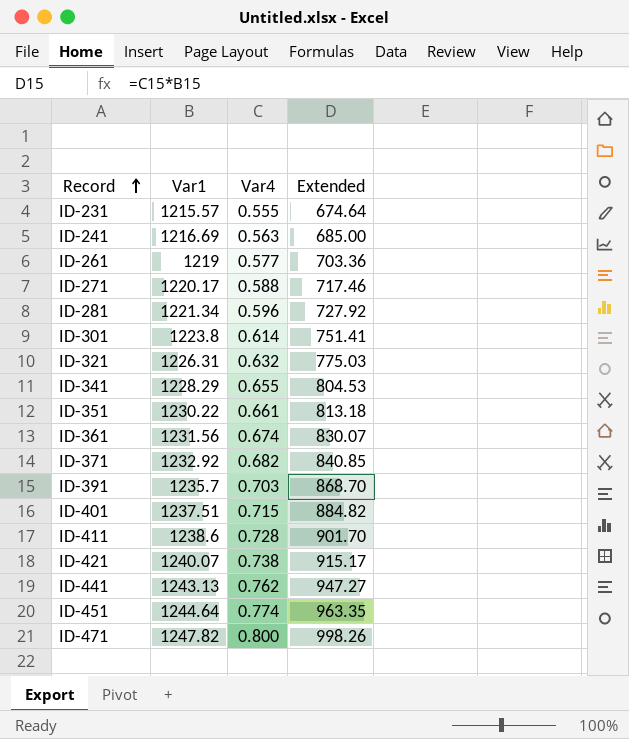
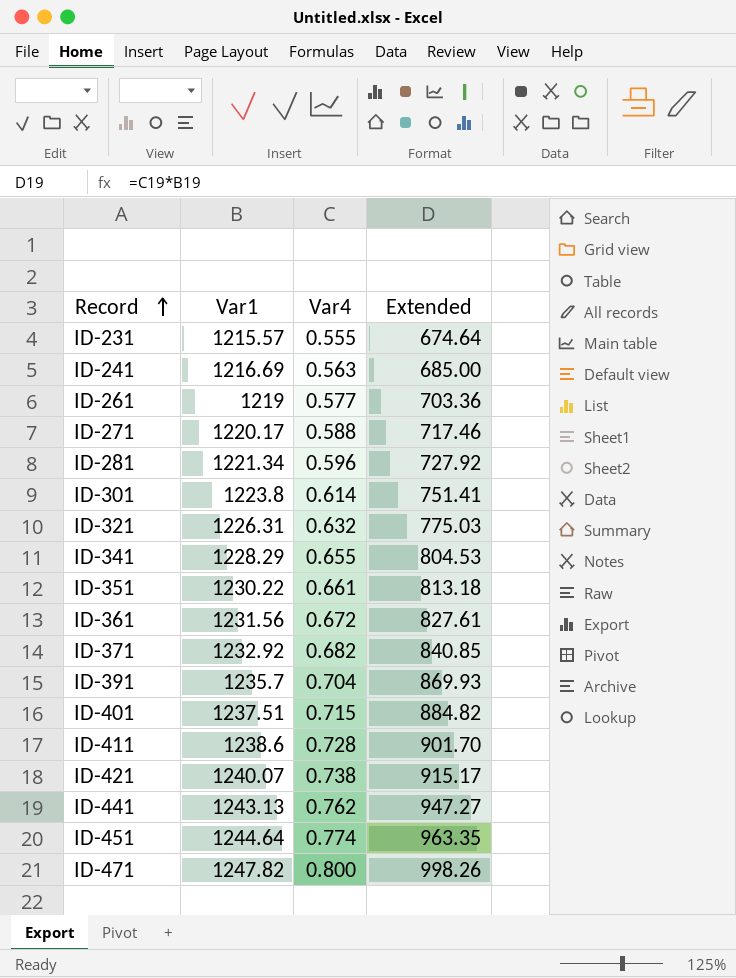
ID-361 | Var4: 0.674 -> 0.672
ID-361 | Extended: 830.07 -> 827.61
ID-391 | Var4: 0.703 -> 0.704
ID-391 | Extended: 868.70 -> 869.93

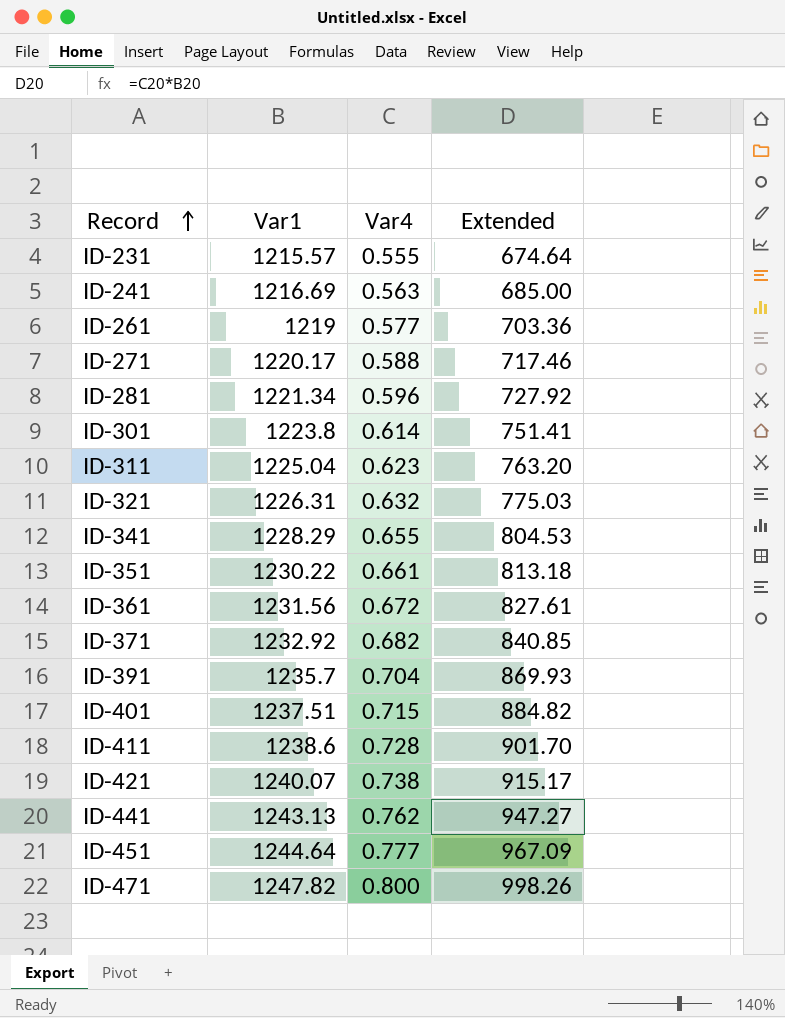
row ID-311: none -> 1225.04 | 0.623 | 763.20
ID-451 | Var4: 0.774 -> 0.777
ID-451 | Extended: 963.35 -> 967.09

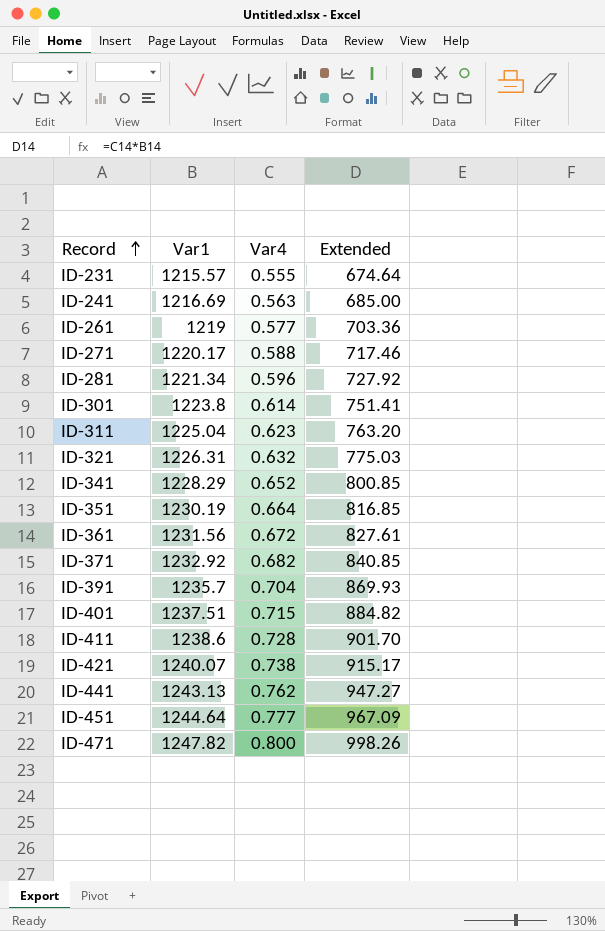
ID-341 | Var4: 0.655 -> 0.652
ID-341 | Extended: 804.53 -> 800.85
ID-351 | Var1: 1230.22 -> 1230.19
ID-351 | Var4: 0.661 -> 0.664
ID-351 | Extended: 813.18 -> 816.85

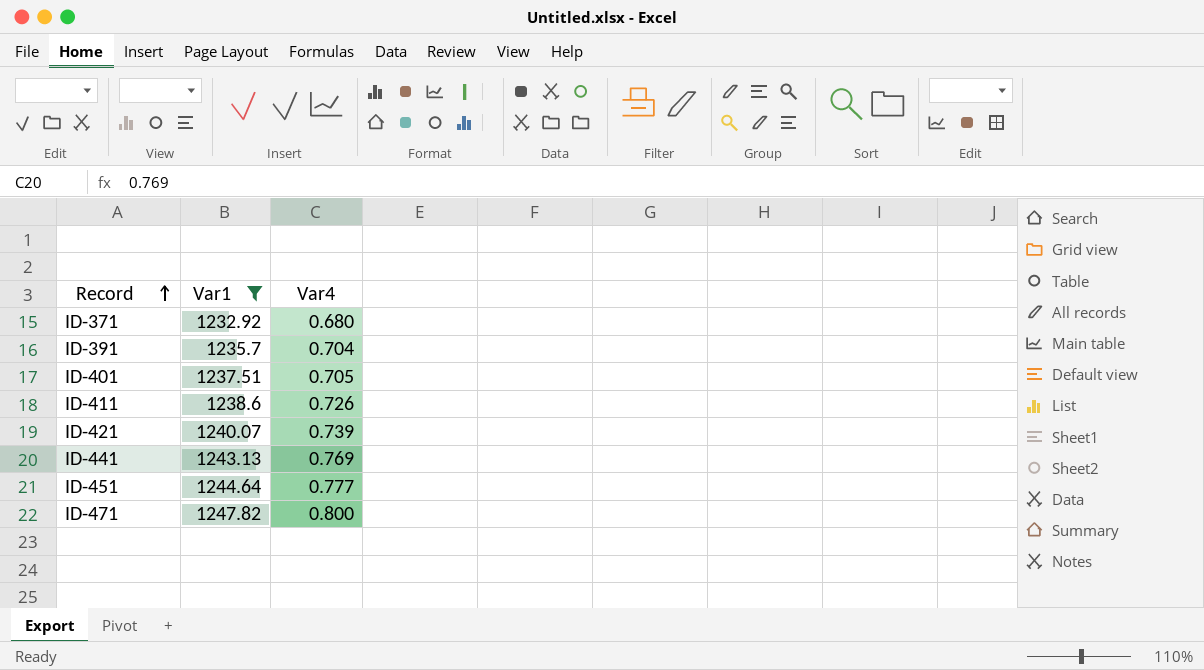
filter: none -> Var1 >= 1232.92
column Extended | formula: [Var1] * [Var4] -> none
ID-371 | Var4: 0.682 -> 0.680
ID-401 | Var4: 0.715 -> 0.705
ID-411 | Var4: 0.728 -> 0.726
ID-421 | Var4: 0.738 -> 0.739
ID-441 | Var4: 0.762 -> 0.769

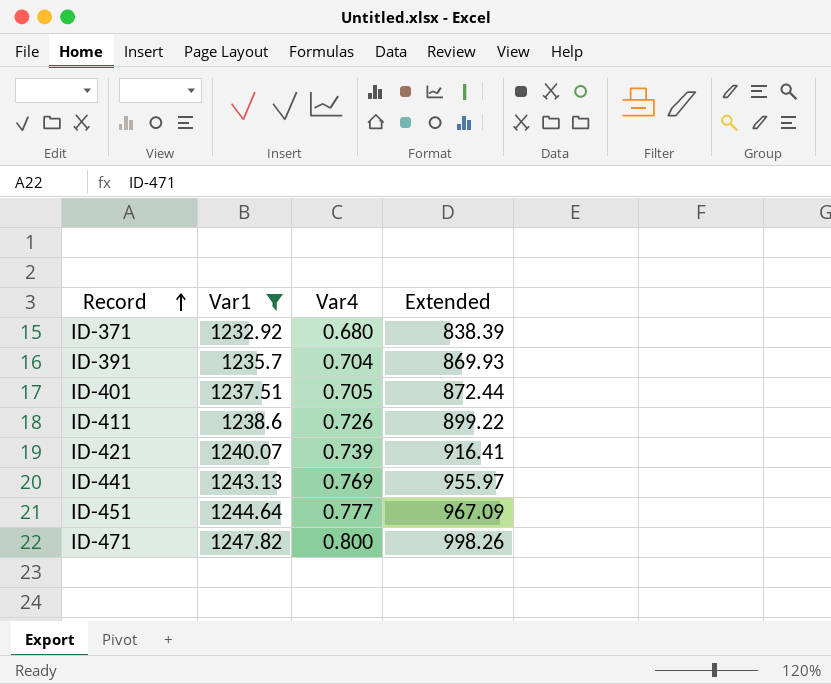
column Extended | formula: none -> [Var1] * [Var4]

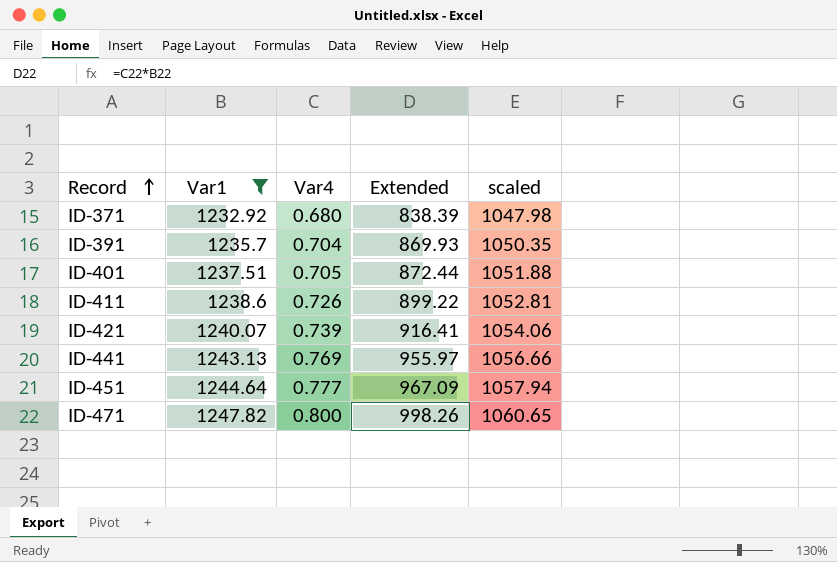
column scaled | formula: none -> [Var1] * 0.85

